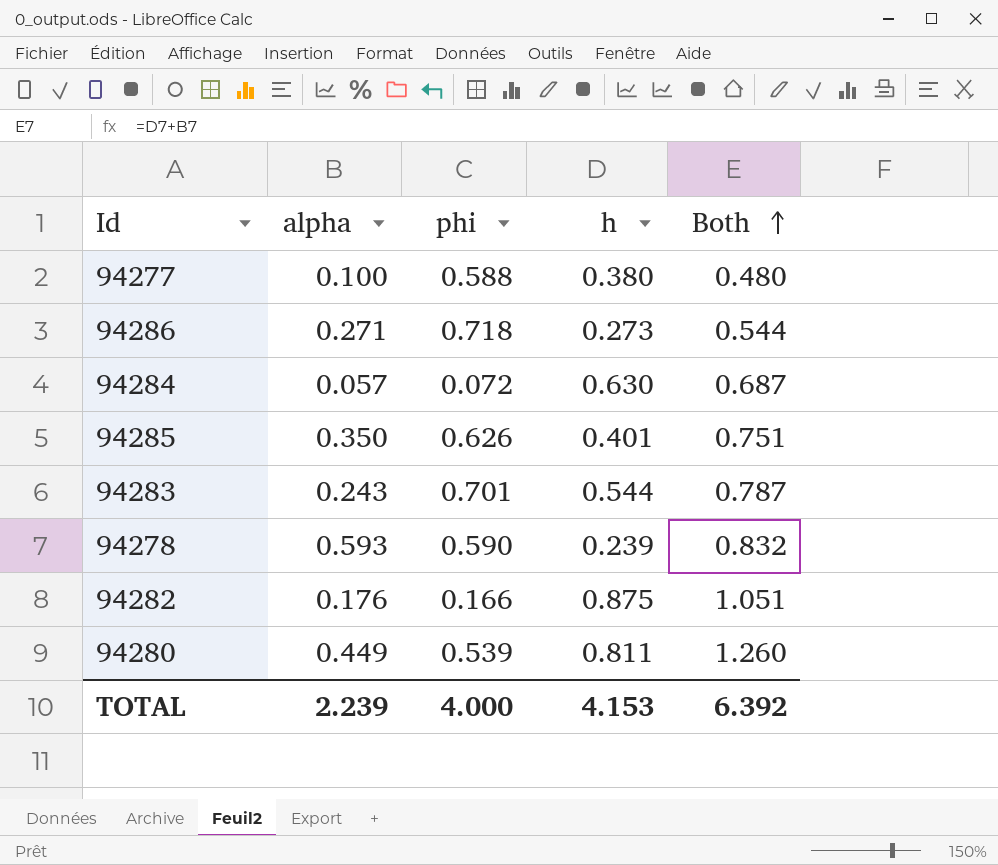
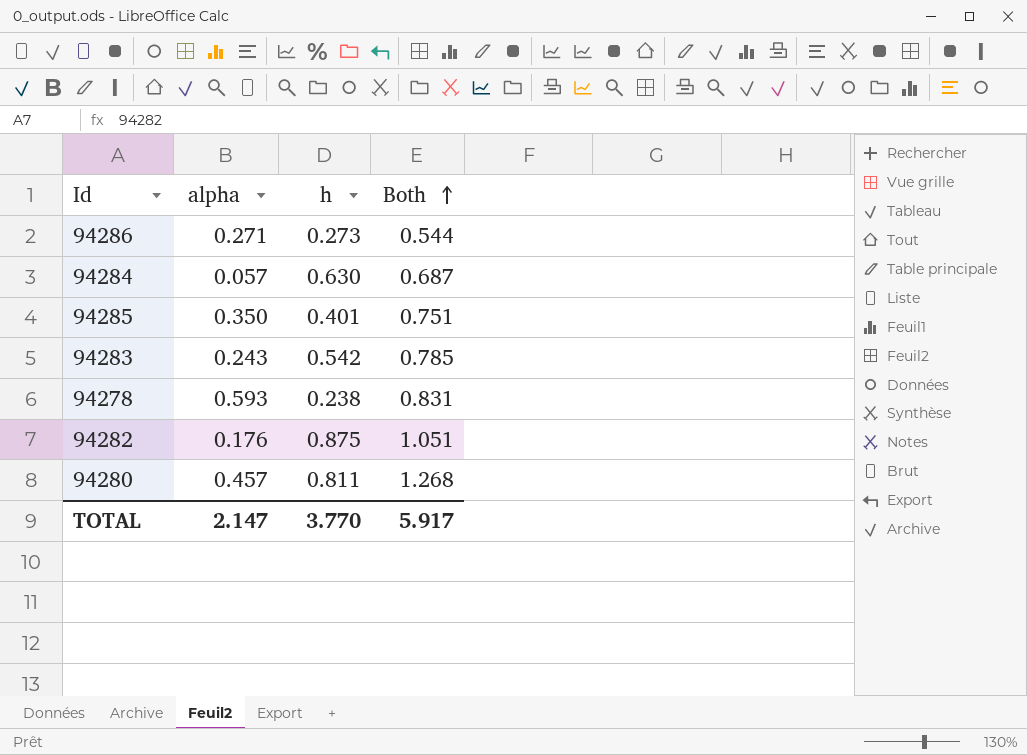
column phi | position: 3 -> none
row 94277: 0.100 | 0.588 | 0.380 | 0.480 -> none
94283 | h: 0.544 -> 0.542
94283 | Both: 0.787 -> 0.785
94278 | h: 0.239 -> 0.238
94278 | Both: 0.832 -> 0.831
94280 | alpha: 0.449 -> 0.457
94280 | Both: 1.260 -> 1.268
TOTAL | alpha: 2.239 -> 2.147
TOTAL | h: 4.153 -> 3.770
TOTAL | Both: 6.392 -> 5.917

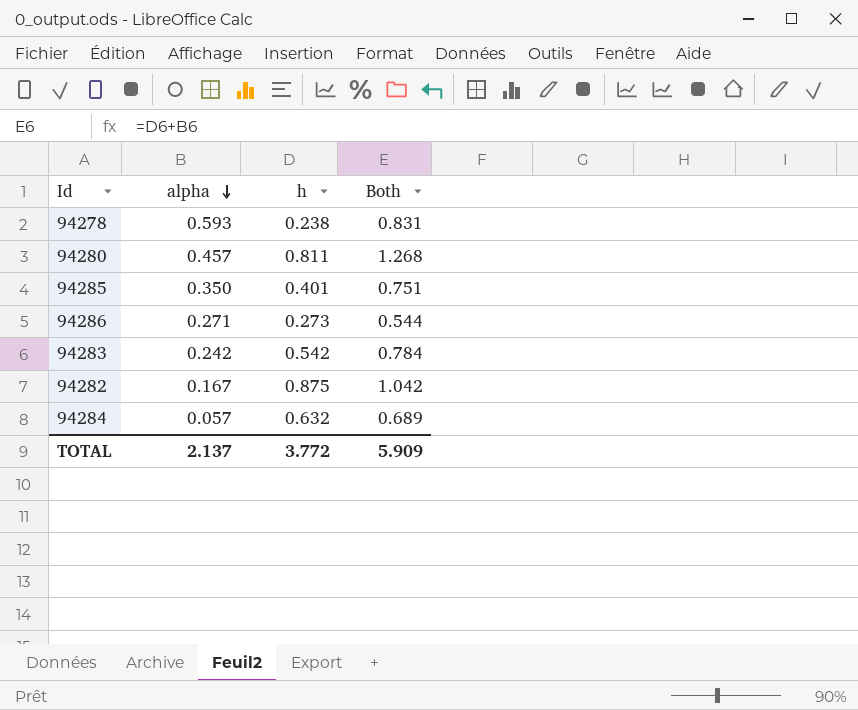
row order: Both ascending -> alpha descending
94283 | alpha: 0.243 -> 0.242
94283 | Both: 0.785 -> 0.784
94282 | alpha: 0.176 -> 0.167
94282 | Both: 1.051 -> 1.042
94284 | h: 0.630 -> 0.632
94284 | Both: 0.687 -> 0.689
TOTAL | alpha: 2.147 -> 2.137
TOTAL | h: 3.770 -> 3.772
TOTAL | Both: 5.917 -> 5.909

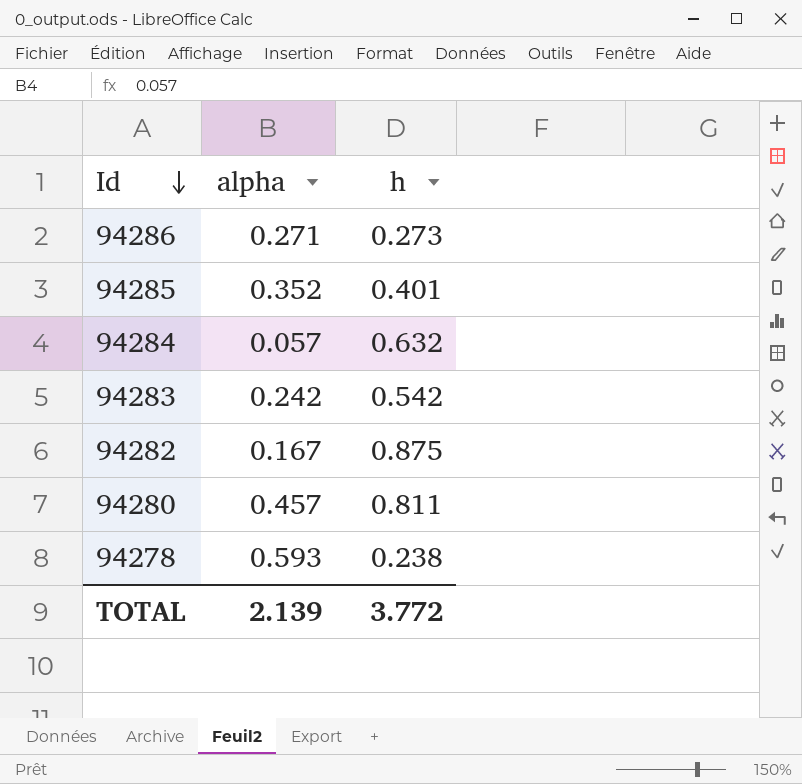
row order: alpha descending -> Id descending
column Both | formula: [alpha] + [h] -> none
94285 | alpha: 0.350 -> 0.352
TOTAL | alpha: 2.137 -> 2.139

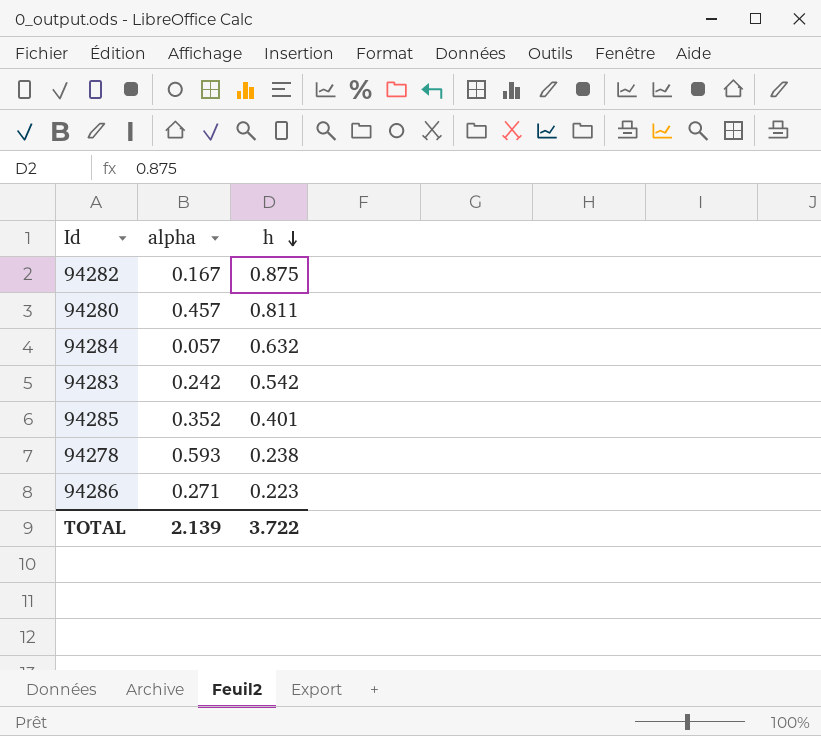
row order: Id descending -> h descending
94286 | h: 0.273 -> 0.223
TOTAL | h: 3.772 -> 3.722

